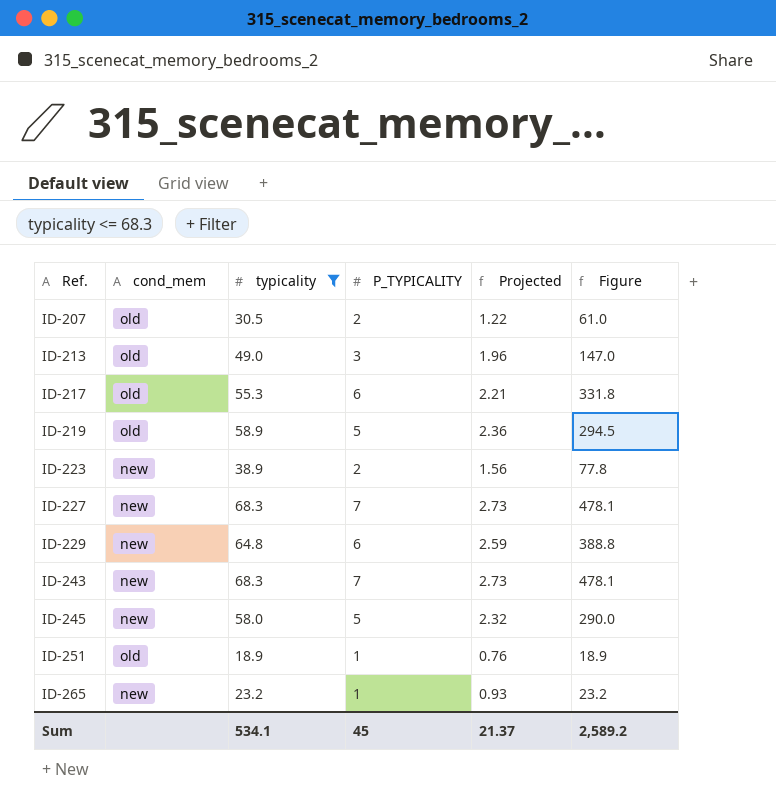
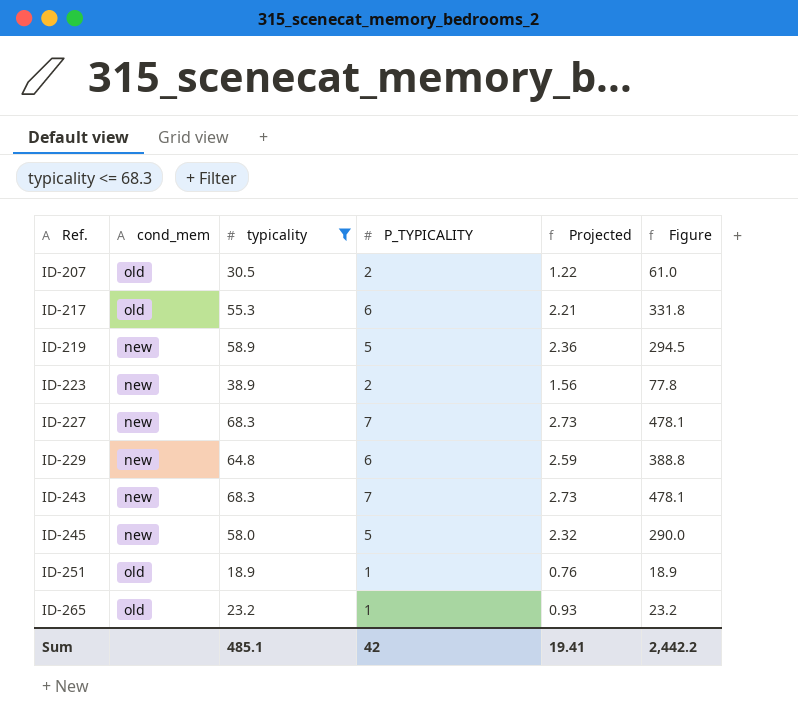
row ID-213: old | 49.0 | 3 | 1.96 | 147.0 -> none
ID-219 | cond_mem: old -> new
ID-265 | cond_mem: new -> old
Sum | typicality: 534.1 -> 485.1
Sum | P_TYPICALITY: 45 -> 42
Sum | Projected: 21.37 -> 19.41
Sum | Figure: 2,589.2 -> 2,442.2

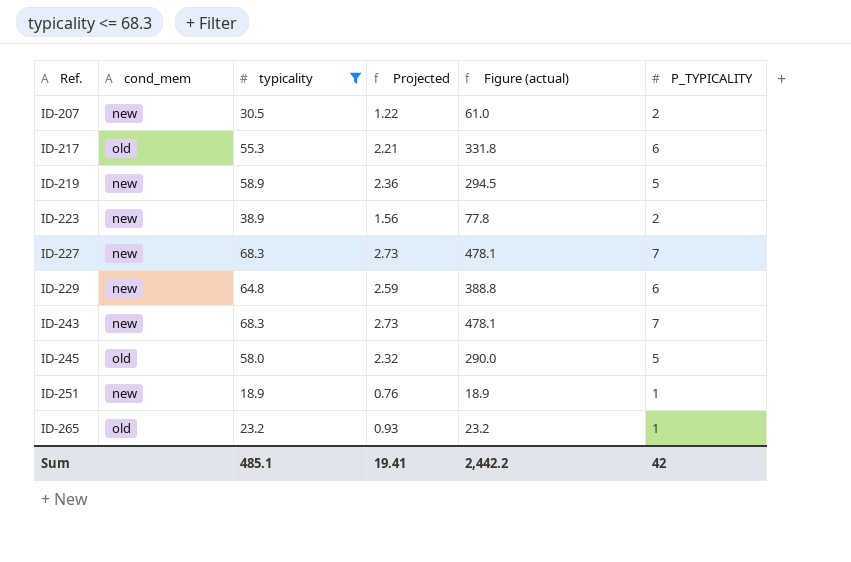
column name: Figure -> Figure (actual)
column P_TYPICALITY | position: 4 -> 6
ID-207 | cond_mem: old -> new
ID-245 | cond_mem: new -> old
ID-251 | cond_mem: old -> new

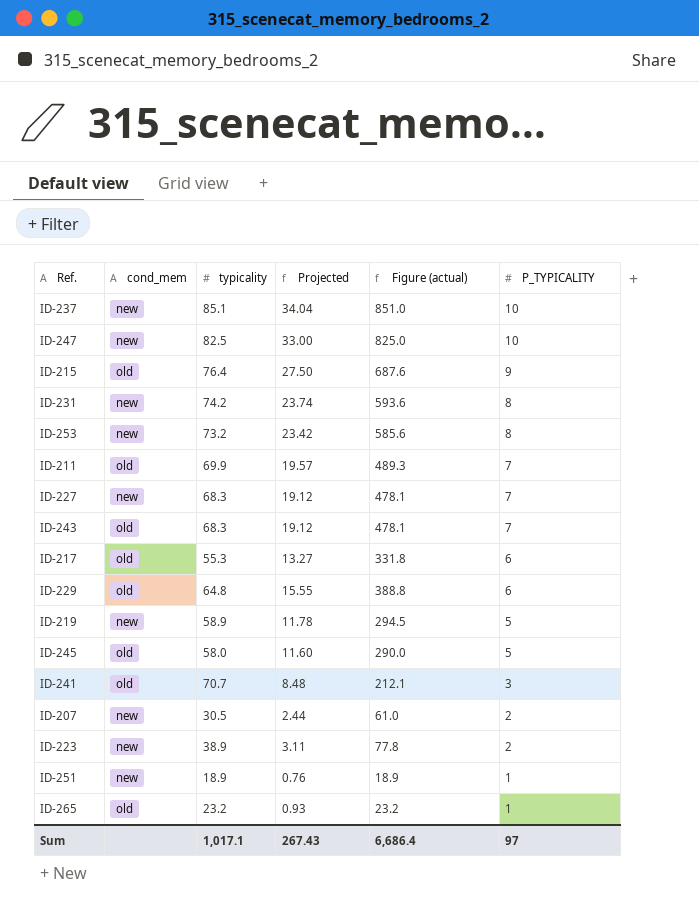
filter: typicality <= 68.3 -> none
row order: Ref. ascending -> P_TYPICALITY descending
column Projected | formula: [typicality] * 0.04 -> [Figure (actual)] * 0.04
ID-243 | cond_mem: new -> old
ID-229 | cond_mem: new -> old
Sum | typicality: 485.1 -> 1,017.1
Sum | Projected: 19.41 -> 267.43
Sum | Figure (actual): 2,442.2 -> 6,686.4
Sum | P_TYPICALITY: 42 -> 97

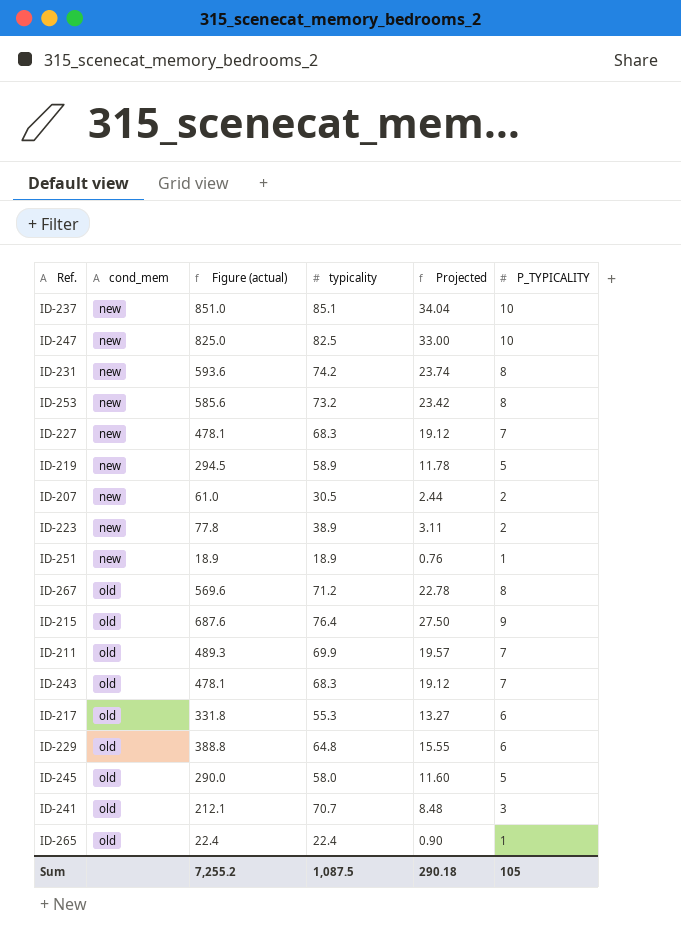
row order: P_TYPICALITY descending -> cond_mem ascending
column Figure (actual) | position: 5 -> 3
row ID-267: none -> old | 569.6 | 71.2 | 22.78 | 8
ID-265 | Figure (actual): 23.2 -> 22.4
ID-265 | typicality: 23.2 -> 22.4
ID-265 | Projected: 0.93 -> 0.90
Sum | Figure (actual): 6,686.4 -> 7,255.2
Sum | typicality: 1,017.1 -> 1,087.5
Sum | Projected: 267.43 -> 290.18
Sum | P_TYPICALITY: 97 -> 105

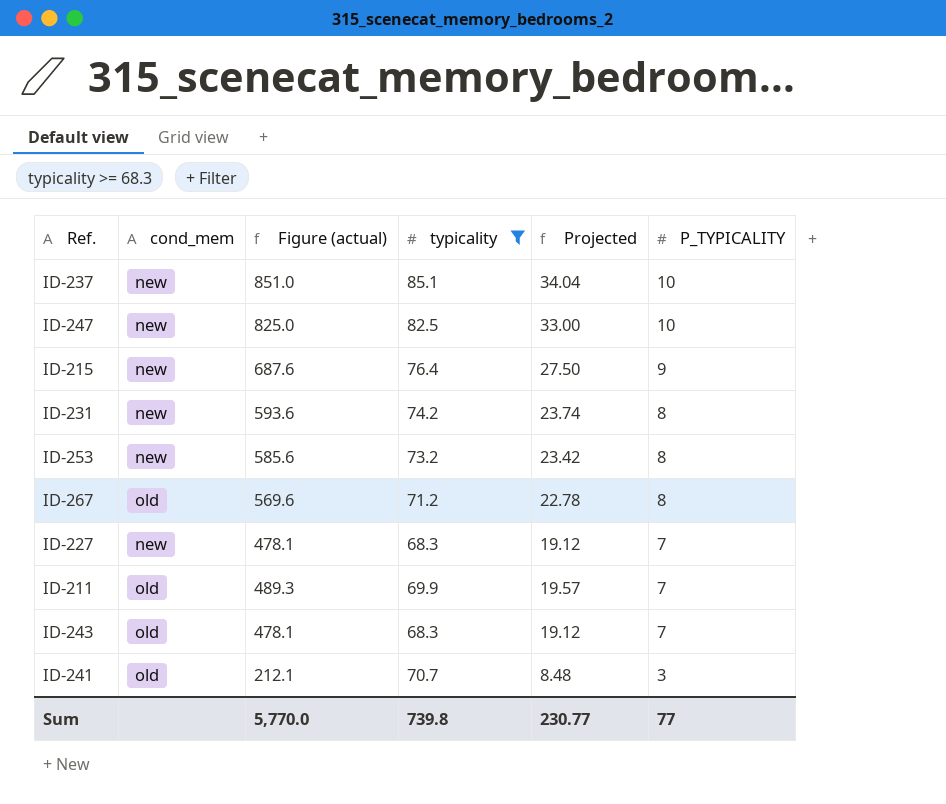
filter: none -> typicality >= 68.3
row order: cond_mem ascending -> P_TYPICALITY descending
ID-215 | cond_mem: old -> new
Sum | Figure (actual): 7,255.2 -> 5,770.0
Sum | typicality: 1,087.5 -> 739.8
Sum | Projected: 290.18 -> 230.77
Sum | P_TYPICALITY: 105 -> 77

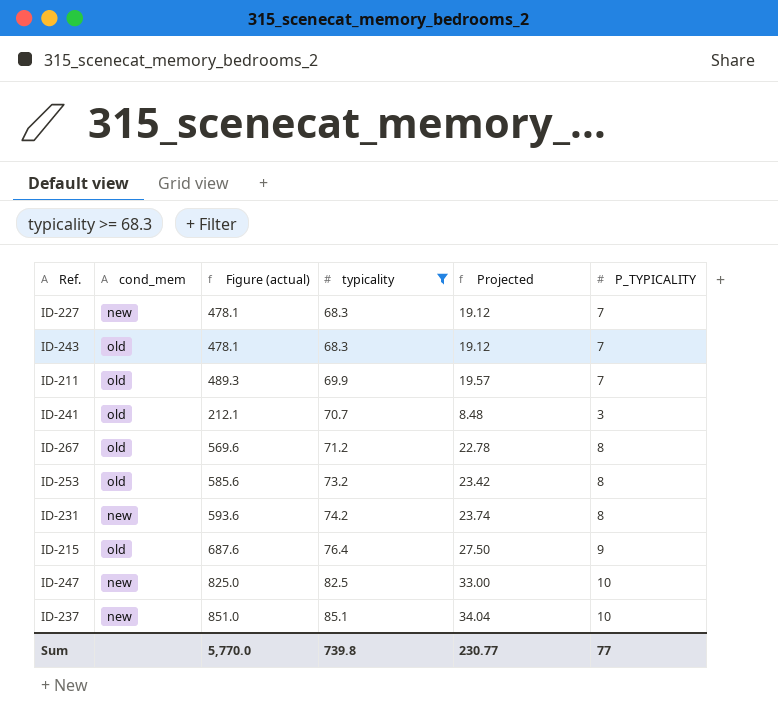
row order: P_TYPICALITY descending -> typicality ascending
ID-253 | cond_mem: new -> old
ID-215 | cond_mem: new -> old

